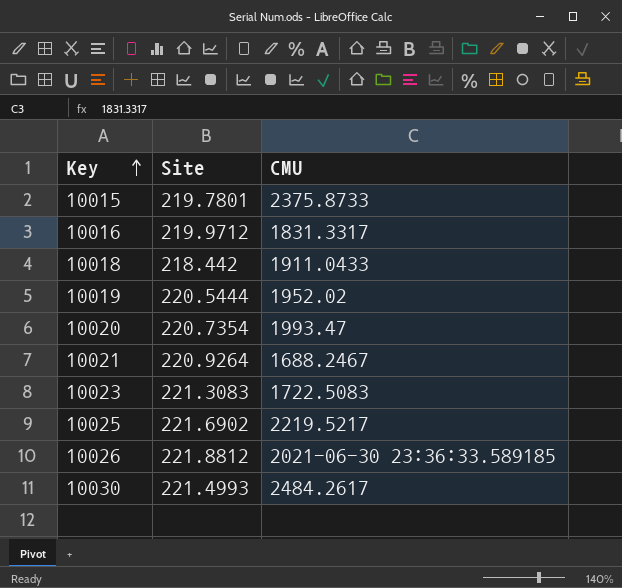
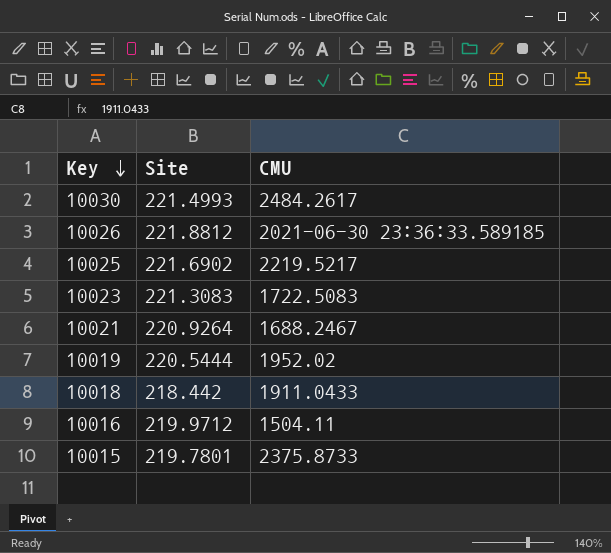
row order: Key ascending -> Key descending
row 10020: 220.7354 | 1993.47 -> none
10016 | CMU: 1831.3317 -> 1504.11

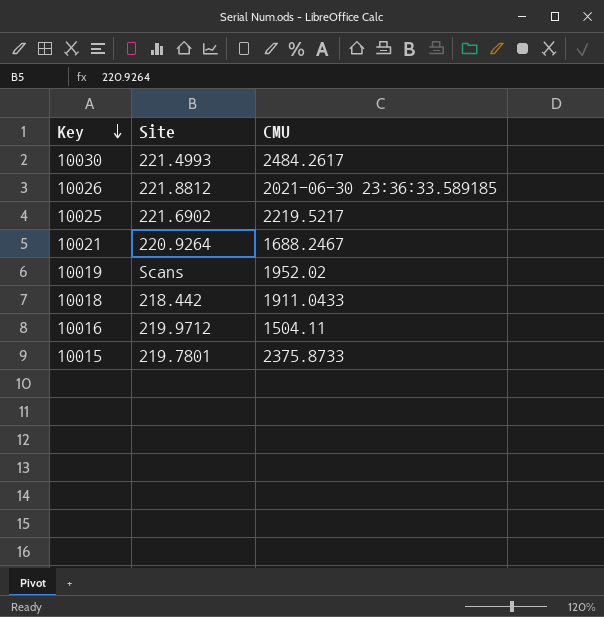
row 10023: 221.3083 | 1722.5083 -> none
10019 | Site: 220.5444 -> Scans

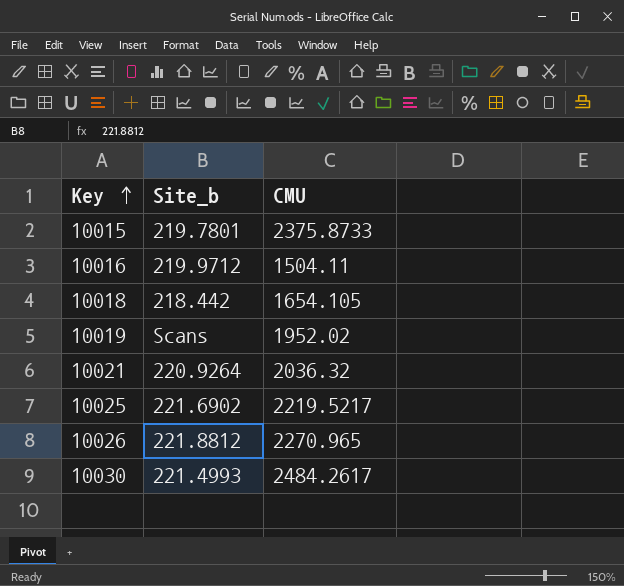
row order: Key descending -> Key ascending
column name: Site -> Site_b
10018 | CMU: 1911.0433 -> 1654.105
10021 | CMU: 1688.2467 -> 2036.32
10026 | CMU: 2021-06-30 23:36:33.589185 -> 2270.965

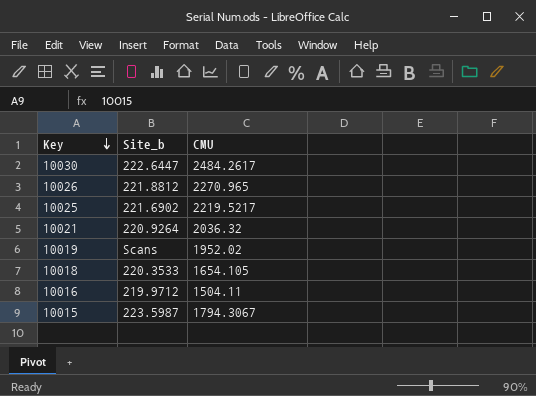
row order: Key ascending -> Key descending
10030 | Site_b: 221.4993 -> 222.6447
10018 | Site_b: 218.442 -> 220.3533
10015 | Site_b: 219.7801 -> 223.5987
10015 | CMU: 2375.8733 -> 1794.3067

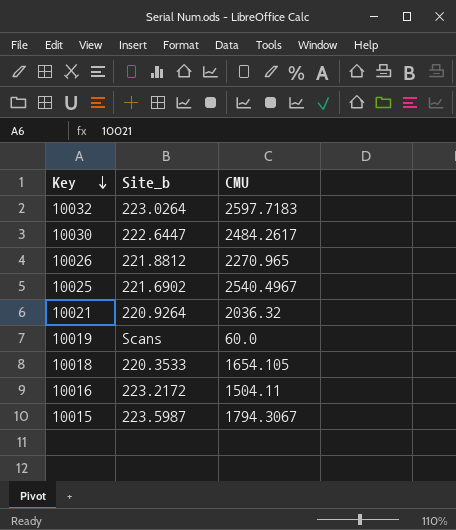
row 10032: none -> 223.0264 | 2597.7183
10025 | CMU: 2219.5217 -> 2540.4967
10019 | CMU: 1952.02 -> 60.0
10016 | Site_b: 219.9712 -> 223.2172

